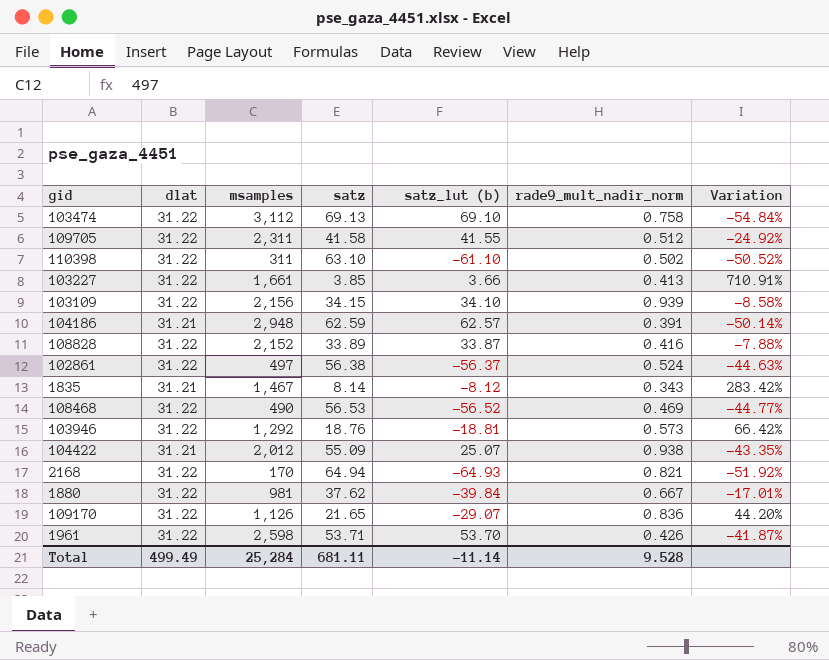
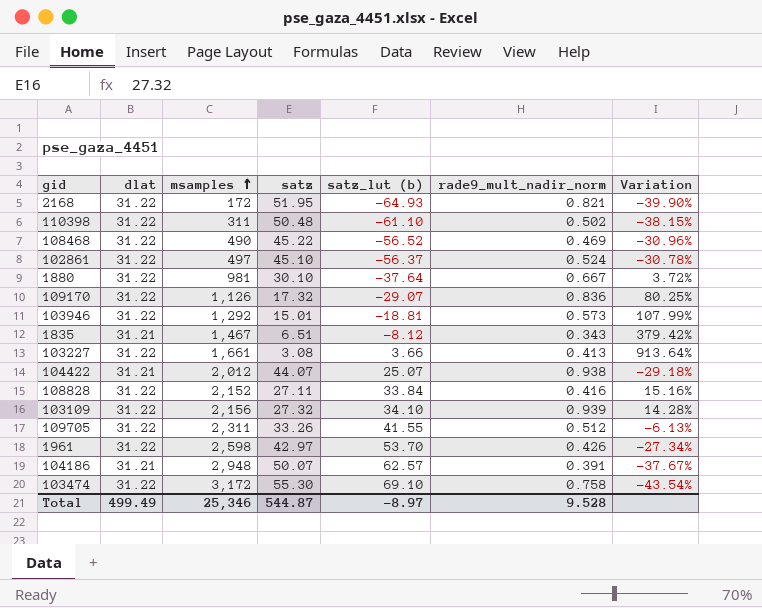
row order: none -> msamples ascending
2168 | msamples: 170 -> 172
2168 | satz: 64.94 -> 51.95
2168 | Variation: -51.92% -> -39.90%
110398 | satz: 63.10 -> 50.48
110398 | Variation: -50.52% -> -38.15%
108468 | satz: 56.53 -> 45.22
108468 | Variation: -44.77% -> -30.96%
102861 | satz: 56.38 -> 45.10
102861 | Variation: -44.63% -> -30.78%
1880 | satz: 37.62 -> 30.10
1880 | satz_lut (b): -39.84 -> -37.64
1880 | Variation: -17.01% -> 3.72%
109170 | satz: 21.65 -> 17.32
109170 | Variation: 44.20% -> 80.25%
103946 | satz: 18.76 -> 15.01
103946 | Variation: 66.42% -> 107.99%
1835 | satz: 8.14 -> 6.51
1835 | Variation: 283.42% -> 379.42%
103227 | satz: 3.85 -> 3.08
103227 | Variation: 710.91% -> 913.64%
104422 | satz: 55.09 -> 44.07
104422 | Variation: -43.35% -> -29.18%
108828 | satz: 33.89 -> 27.11
108828 | satz_lut (b): 33.87 -> 33.84
108828 | Variation: -7.88% -> 15.16%
103109 | satz: 34.15 -> 27.32
103109 | Variation: -8.58% -> 14.28%
109705 | satz: 41.58 -> 33.26
109705 | Variation: -24.92% -> -6.13%
1961 | satz: 53.71 -> 42.97
1961 | Variation: -41.87% -> -27.34%
104186 | satz: 62.59 -> 50.07
104186 | Variation: -50.14% -> -37.67%
103474 | msamples: 3,112 -> 3,172
103474 | satz: 69.13 -> 55.30
103474 | Variation: -54.84% -> -43.54%
Total | msamples: 25,284 -> 25,346
Total | satz: 681.11 -> 544.87
Total | satz_lut (b): -11.14 -> -8.97

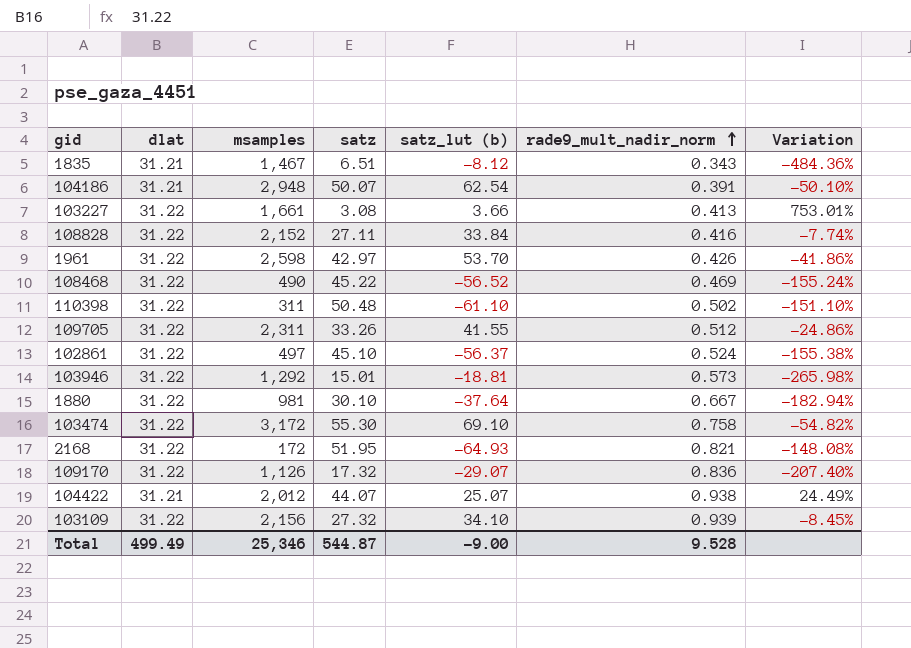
row order: msamples ascending -> rade9_mult_nadir_norm ascending
column Variation | formula: ([dlat] - [satz]) / [satz] -> ([dlat] - [satz_lut (b)]) / [satz_lut (b)]
104186 | satz_lut (b): 62.57 -> 62.54
Total | satz_lut (b): -8.97 -> -9.00

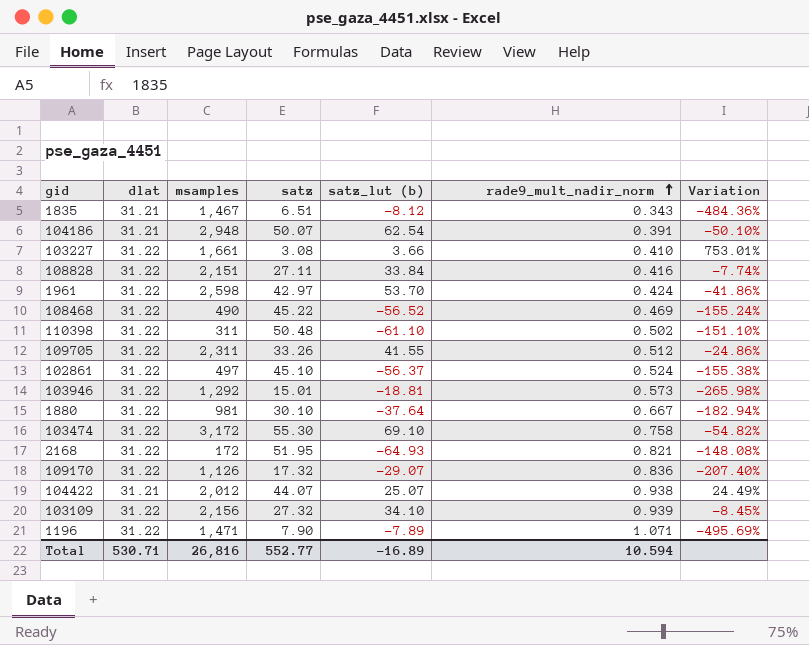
103227 | rade9_mult_nadir_norm: 0.413 -> 0.410
108828 | msamples: 2,152 -> 2,151
1961 | rade9_mult_nadir_norm: 0.426 -> 0.424
row 1196: none -> 31.22 | 1,471 | 7.90 | -7.89 | 1.071 | -495.69%
Total | dlat: 499.49 -> 530.71
Total | msamples: 25,346 -> 26,816
Total | satz: 544.87 -> 552.77
Total | satz_lut (b): -9.00 -> -16.89
Total | rade9_mult_nadir_norm: 9.528 -> 10.594

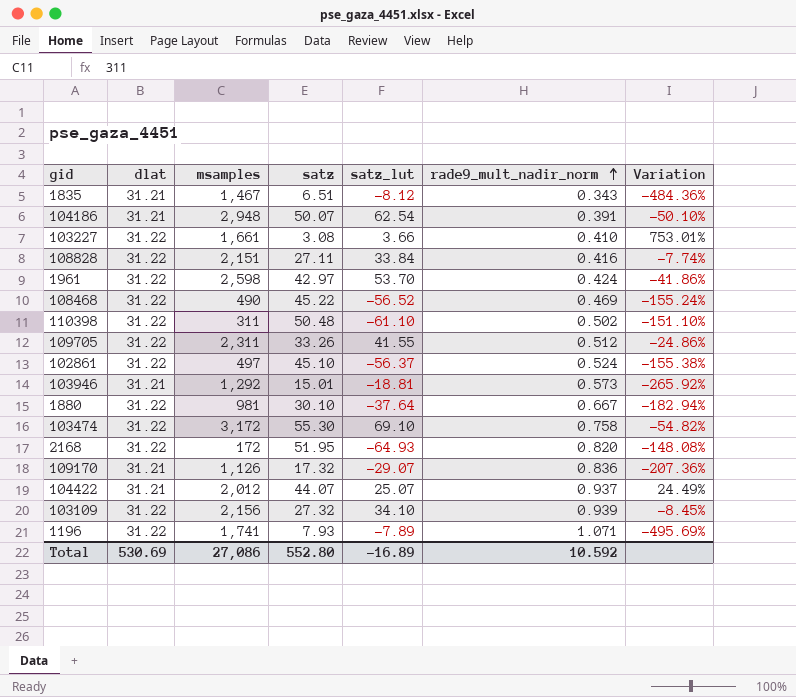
column name: satz_lut (b) -> satz_lut
103946 | dlat: 31.22 -> 31.21
103946 | Variation: -265.98% -> -265.92%
2168 | rade9_mult_nadir_norm: 0.821 -> 0.820
109170 | dlat: 31.22 -> 31.21
109170 | Variation: -207.40% -> -207.36%
104422 | rade9_mult_nadir_norm: 0.938 -> 0.937
1196 | msamples: 1,471 -> 1,741
1196 | satz: 7.90 -> 7.93
Total | dlat: 530.71 -> 530.69
Total | msamples: 26,816 -> 27,086
Total | satz: 552.77 -> 552.80
Total | rade9_mult_nadir_norm: 10.594 -> 10.592

